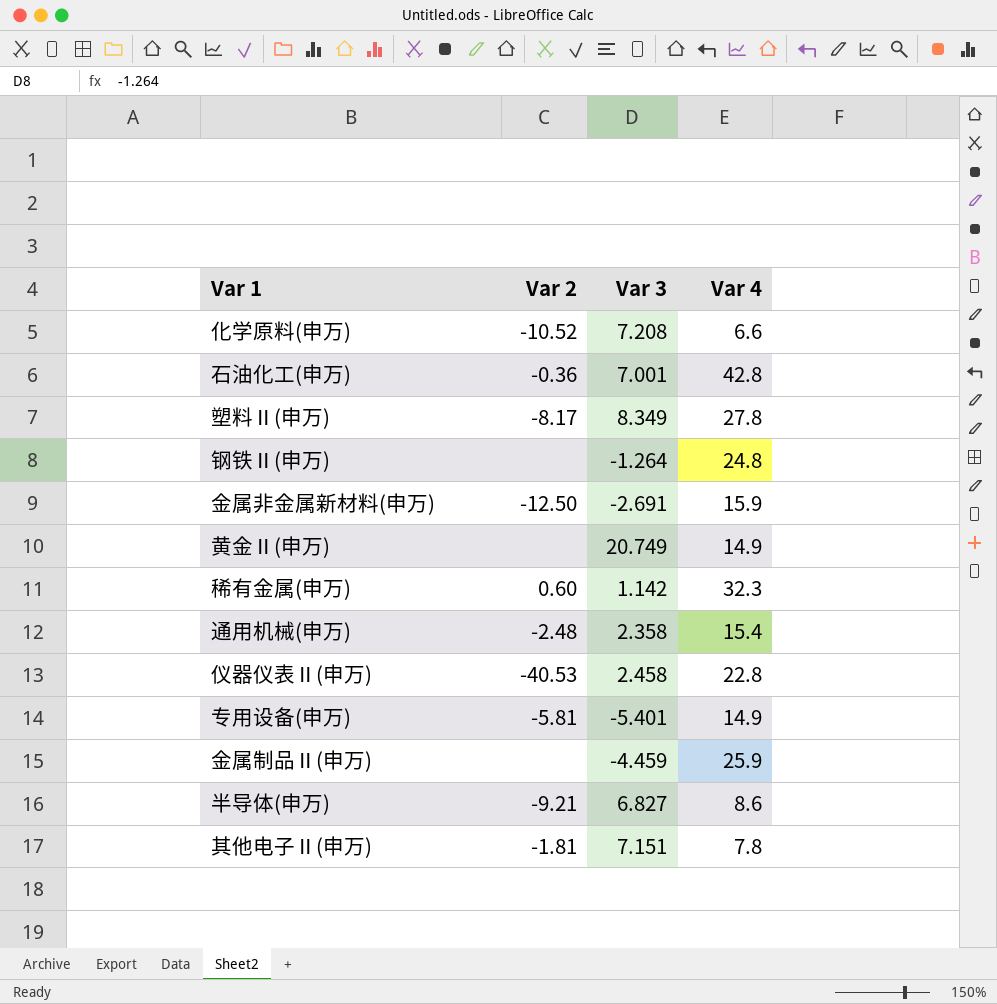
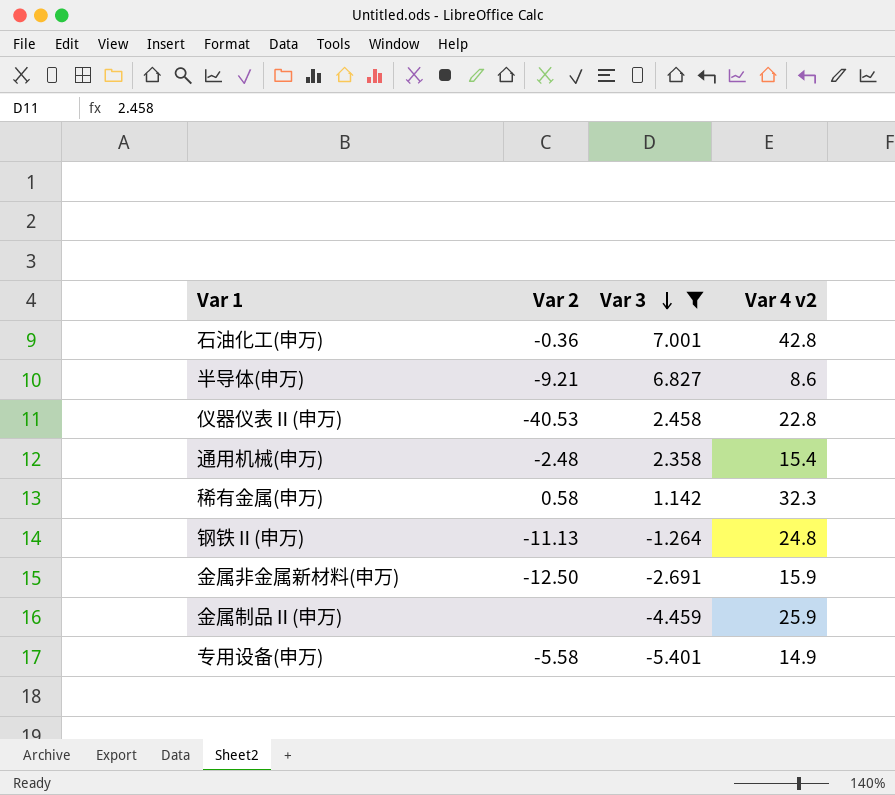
filter: none -> Var 3 <= 7.001
row order: none -> Var 3 descending
column name: Var 4 -> Var 4 v2
稀有金属(申万) | Var 2: 0.60 -> 0.58
钢铁Ⅱ(申万) | Var 2: none -> -11.13
专用设备(申万) | Var 2: -5.81 -> -5.58

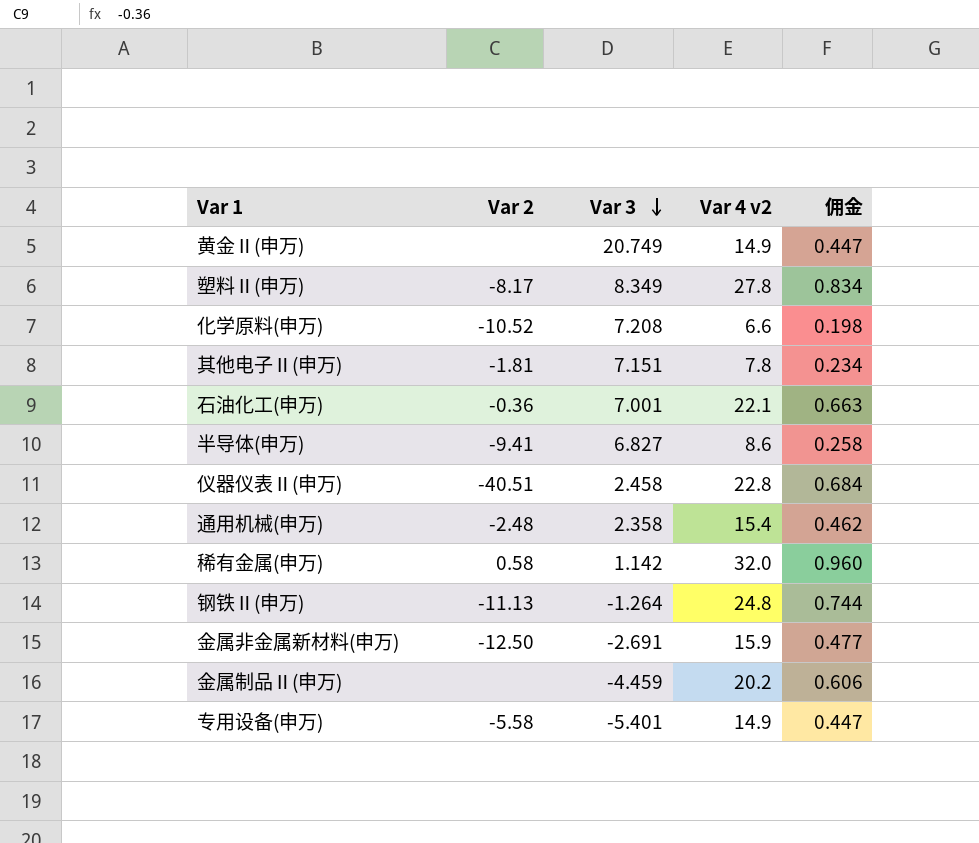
filter: Var 3 <= 7.001 -> none
column 佣金 | formula: none -> [Var 4 v2] * 0.03
石油化工(申万) | Var 4 v2: 42.8 -> 22.1
半导体(申万) | Var 2: -9.21 -> -9.41
仪器仪表Ⅱ(申万) | Var 2: -40.53 -> -40.51
稀有金属(申万) | Var 4 v2: 32.3 -> 32.0
金属制品Ⅱ(申万) | Var 4 v2: 25.9 -> 20.2

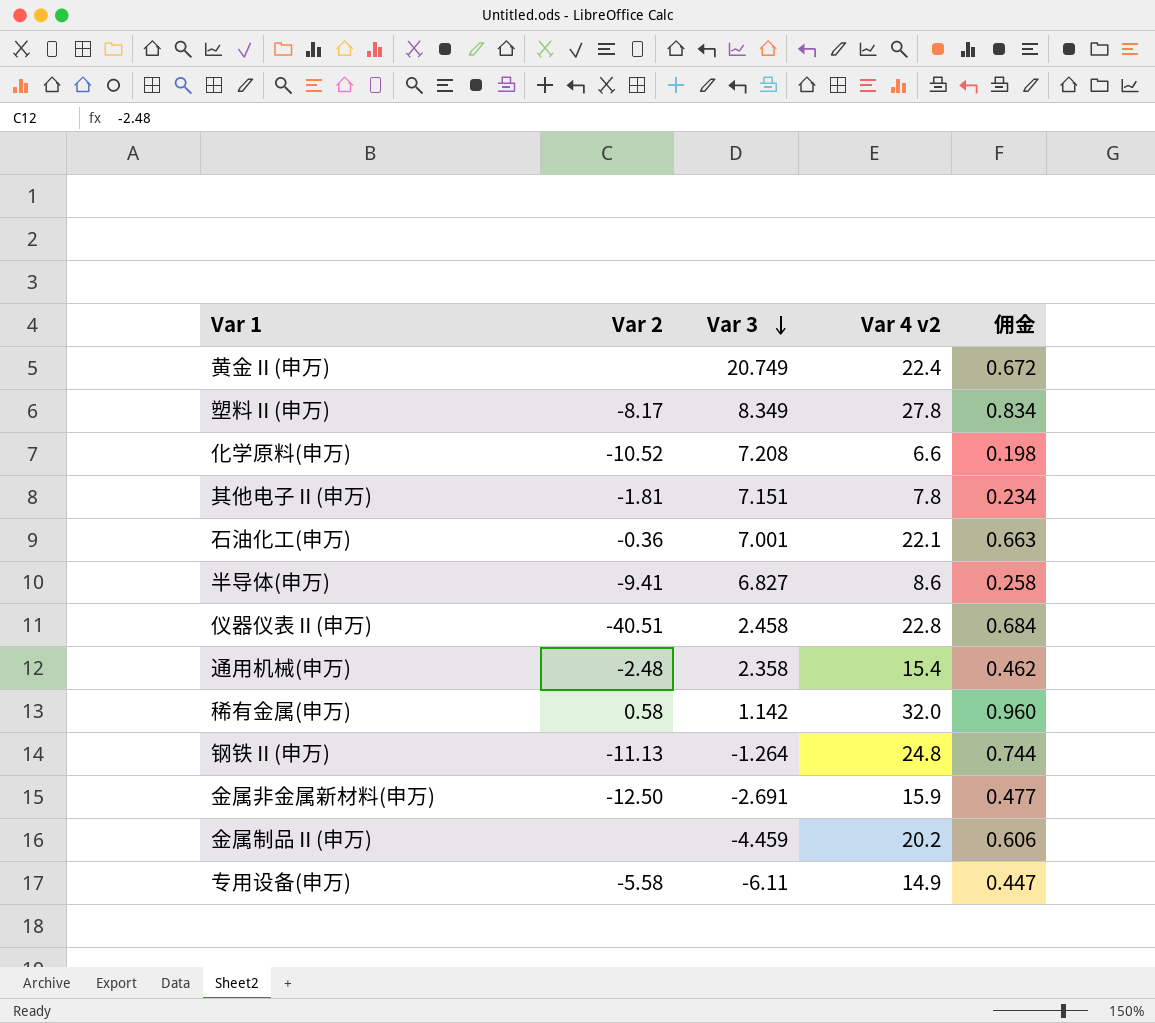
黄金Ⅱ(申万) | Var 4 v2: 14.9 -> 22.4
黄金Ⅱ(申万) | 佣金: 0.447 -> 0.672
专用设备(申万) | Var 3: -5.401 -> -6.11

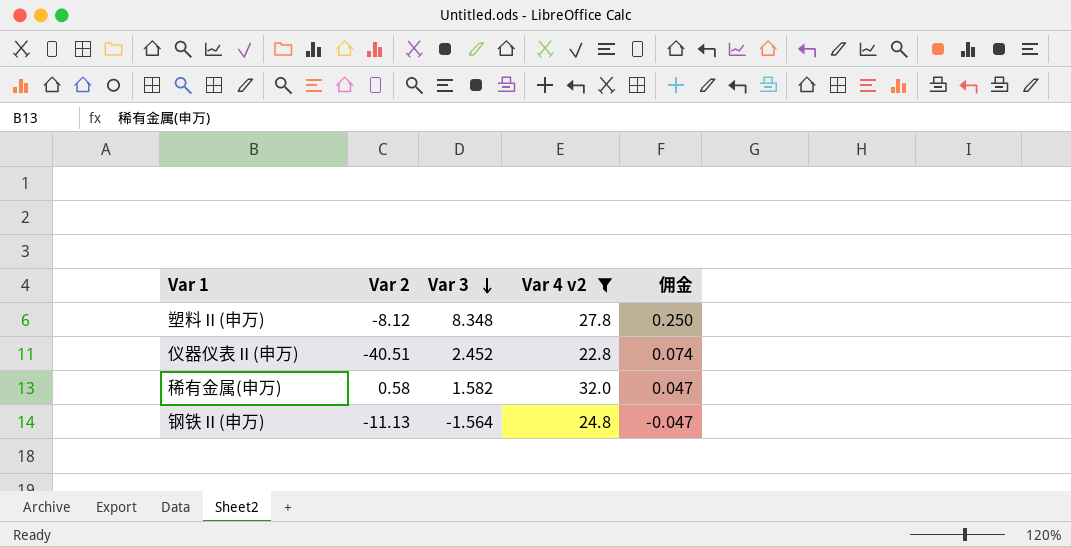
filter: none -> Var 4 v2 >= 22.8
column 佣金 | formula: [Var 4 v2] * 0.03 -> [Var 3] * 0.03
塑料Ⅱ(申万) | Var 2: -8.17 -> -8.12
塑料Ⅱ(申万) | Var 3: 8.349 -> 8.348
仪器仪表Ⅱ(申万) | Var 3: 2.458 -> 2.452
稀有金属(申万) | Var 3: 1.142 -> 1.582
钢铁Ⅱ(申万) | Var 3: -1.264 -> -1.564

